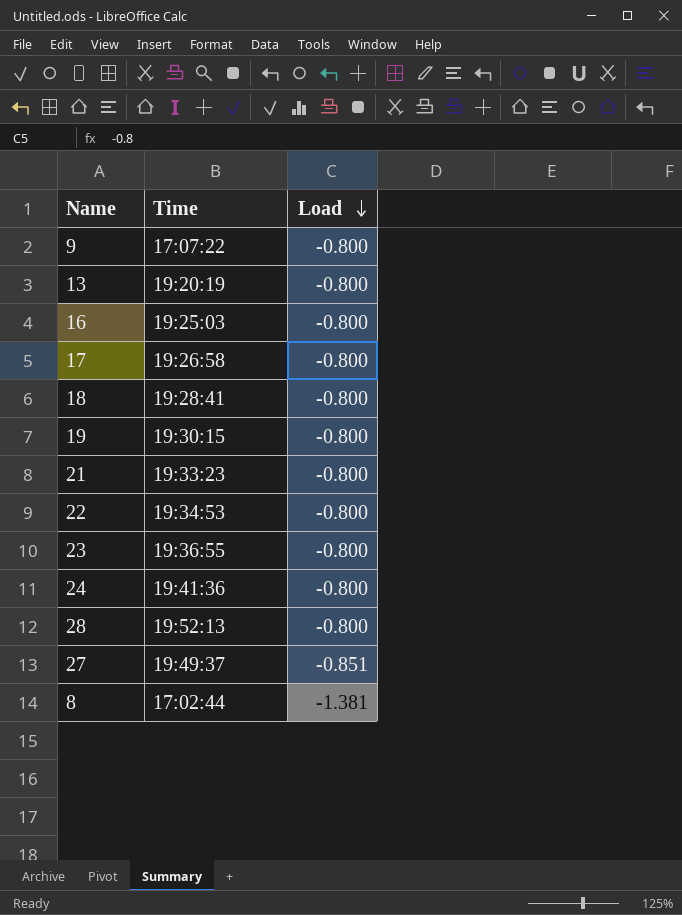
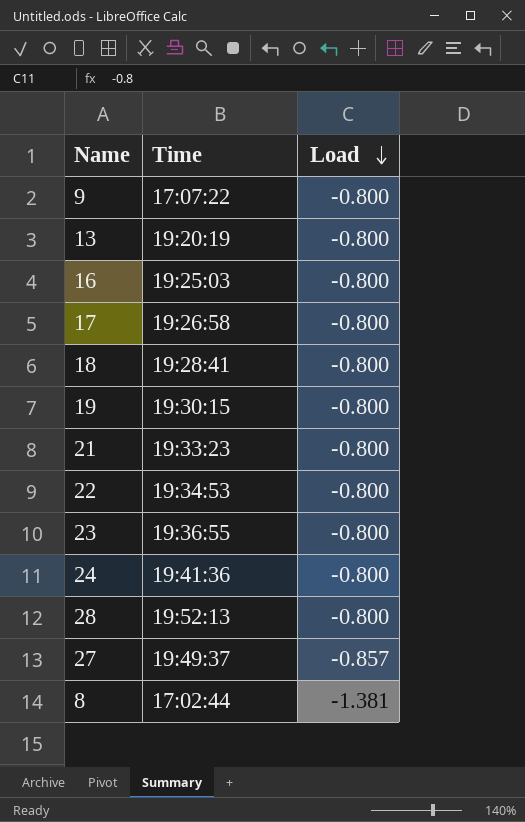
27 | Load: -0.851 -> -0.857

